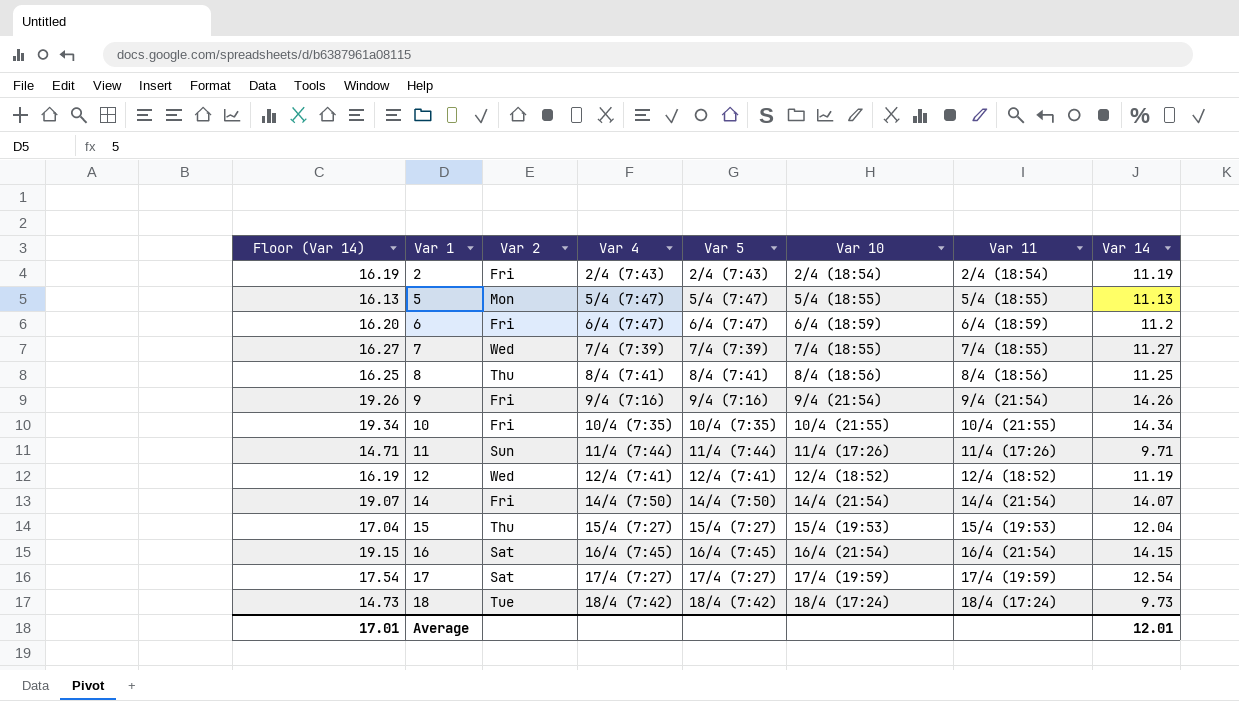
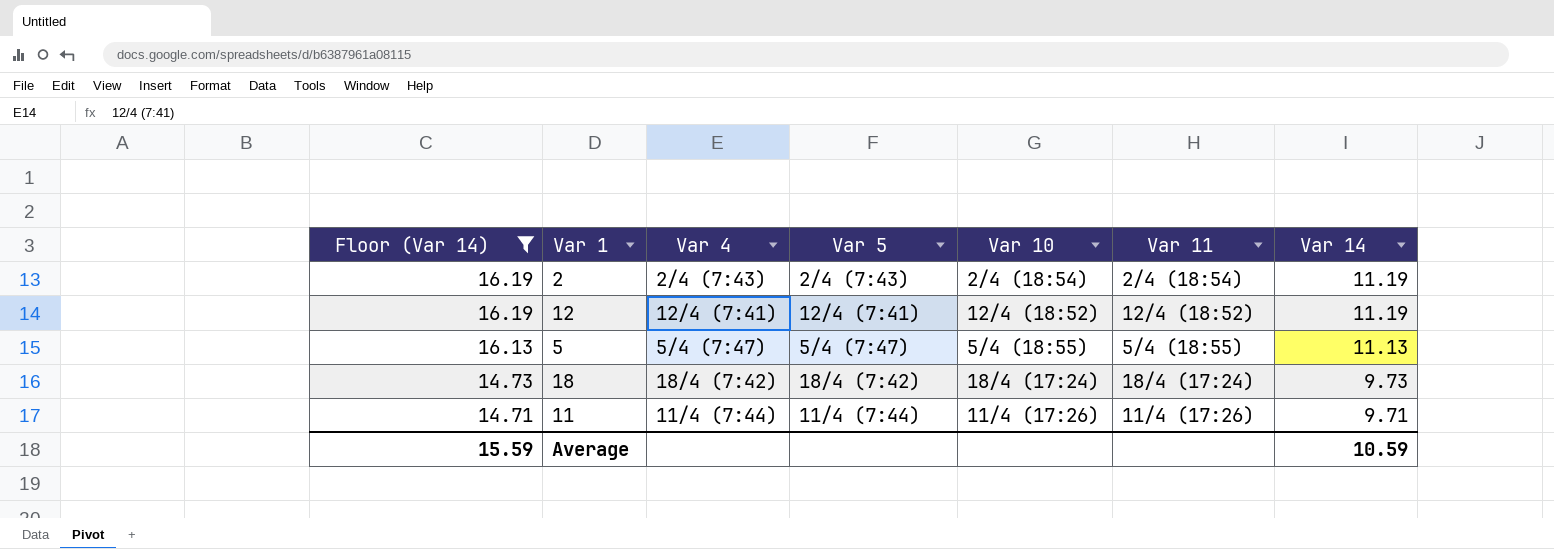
filter: none -> Floor (Var 14) <= 16.19
row order: Var 1 ascending -> Floor (Var 14) descending
column Var 2 | position: 3 -> none
Average | Floor (Var 14): 17.01 -> 15.59
Average | Var 14: 12.01 -> 10.59

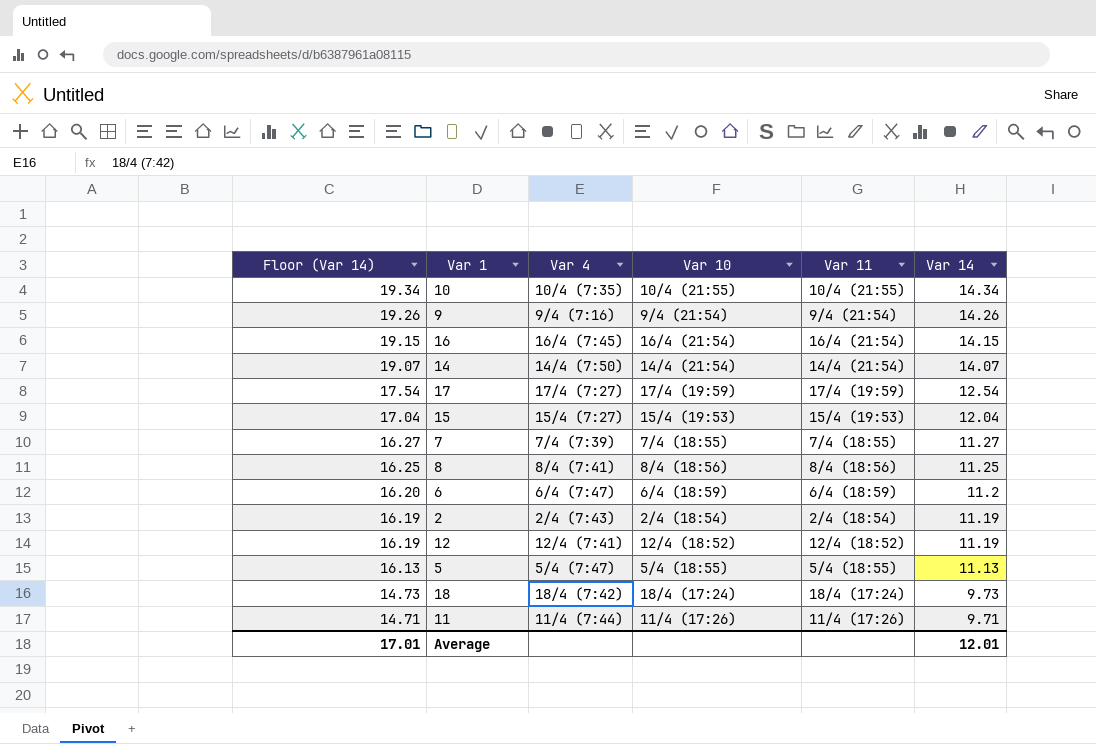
filter: Floor (Var 14) <= 16.19 -> none
column Var 5 | position: 4 -> none
Average | Floor (Var 14): 15.59 -> 17.01
Average | Var 14: 10.59 -> 12.01

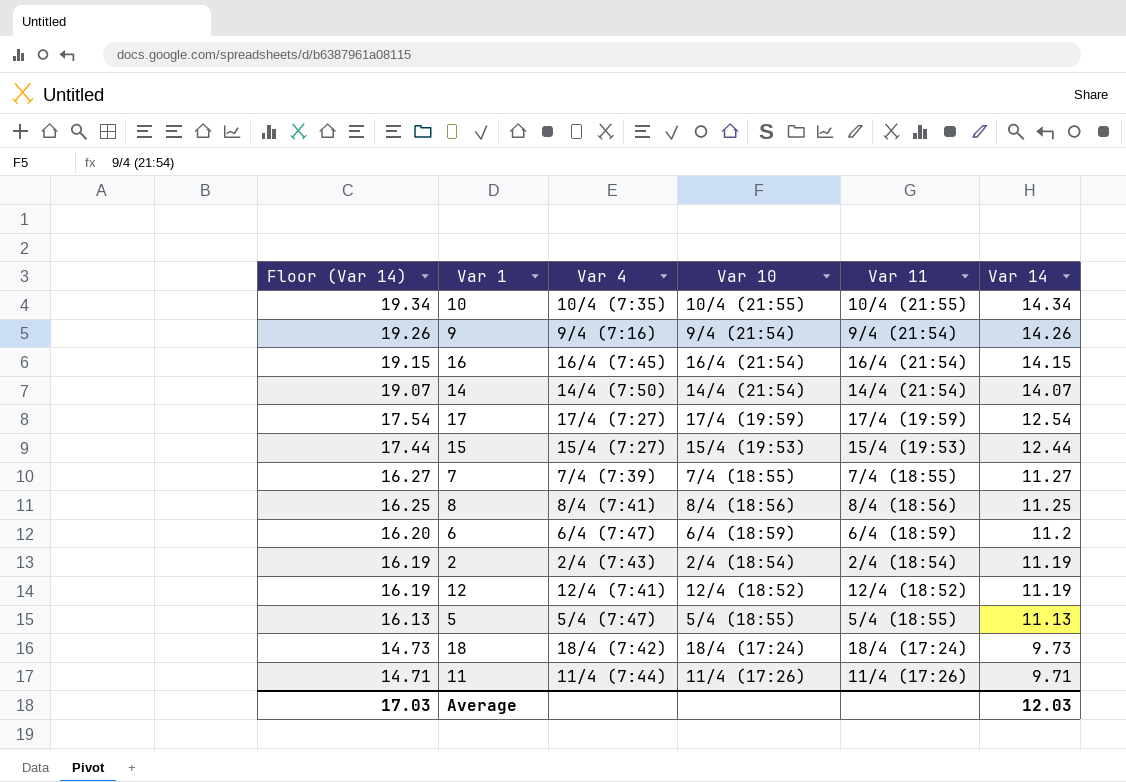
15 | Floor (Var 14): 17.04 -> 17.44
15 | Var 14: 12.04 -> 12.44
Average | Floor (Var 14): 17.01 -> 17.03
Average | Var 14: 12.01 -> 12.03

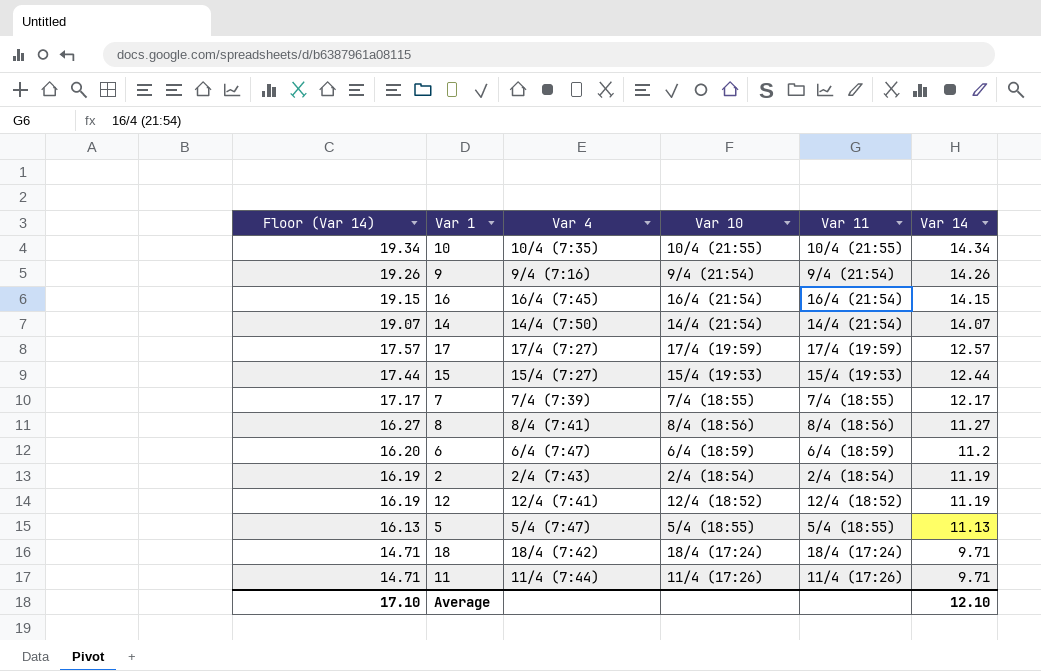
17 | Floor (Var 14): 17.54 -> 17.57
17 | Var 14: 12.54 -> 12.57
7 | Floor (Var 14): 16.27 -> 17.17
7 | Var 14: 11.27 -> 12.17
8 | Floor (Var 14): 16.25 -> 16.27
8 | Var 14: 11.25 -> 11.27
18 | Floor (Var 14): 14.73 -> 14.71
18 | Var 14: 9.73 -> 9.71
Average | Floor (Var 14): 17.03 -> 17.10
Average | Var 14: 12.03 -> 12.10

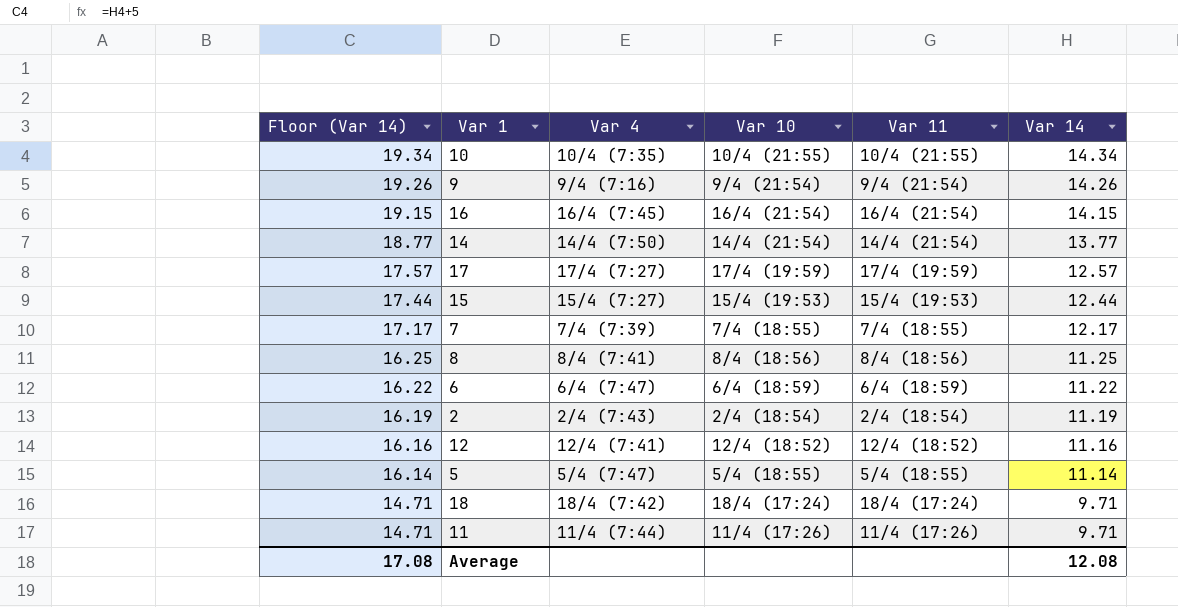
14 | Floor (Var 14): 19.07 -> 18.77
14 | Var 14: 14.07 -> 13.77
8 | Floor (Var 14): 16.27 -> 16.25
8 | Var 14: 11.27 -> 11.25
6 | Floor (Var 14): 16.20 -> 16.22
6 | Var 14: 11.2 -> 11.22
12 | Floor (Var 14): 16.19 -> 16.16
12 | Var 14: 11.19 -> 11.16
5 | Floor (Var 14): 16.13 -> 16.14
5 | Var 14: 11.13 -> 11.14
Average | Floor (Var 14): 17.10 -> 17.08
Average | Var 14: 12.10 -> 12.08

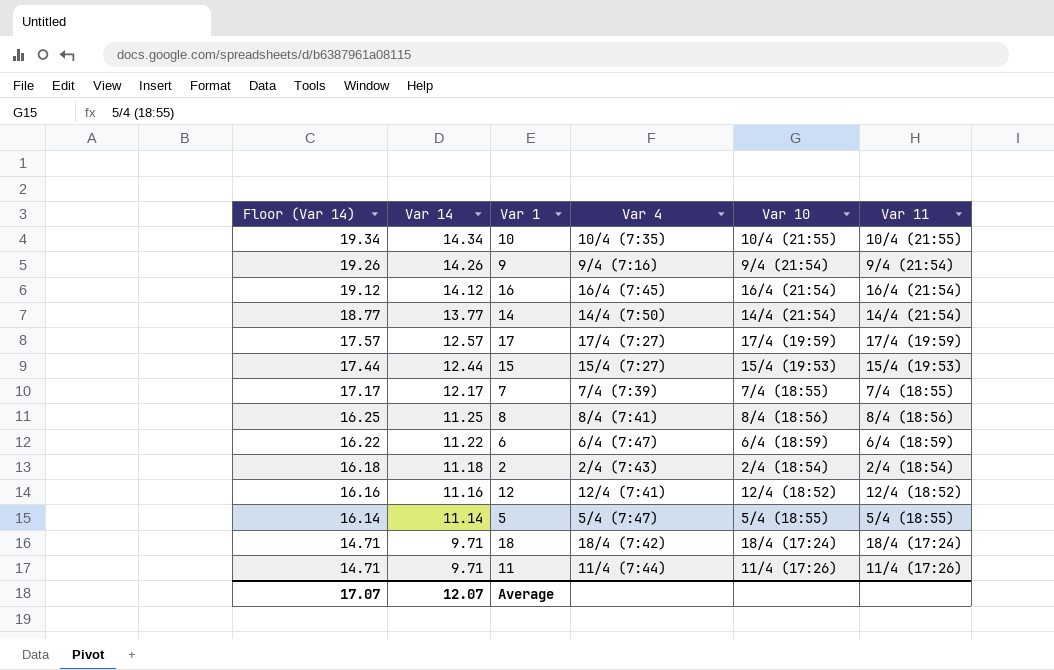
column Var 14 | position: 6 -> 2
16 | Floor (Var 14): 19.15 -> 19.12
16 | Var 14: 14.15 -> 14.12
2 | Floor (Var 14): 16.19 -> 16.18
2 | Var 14: 11.19 -> 11.18
Average | Floor (Var 14): 17.08 -> 17.07
Average | Var 14: 12.08 -> 12.07

